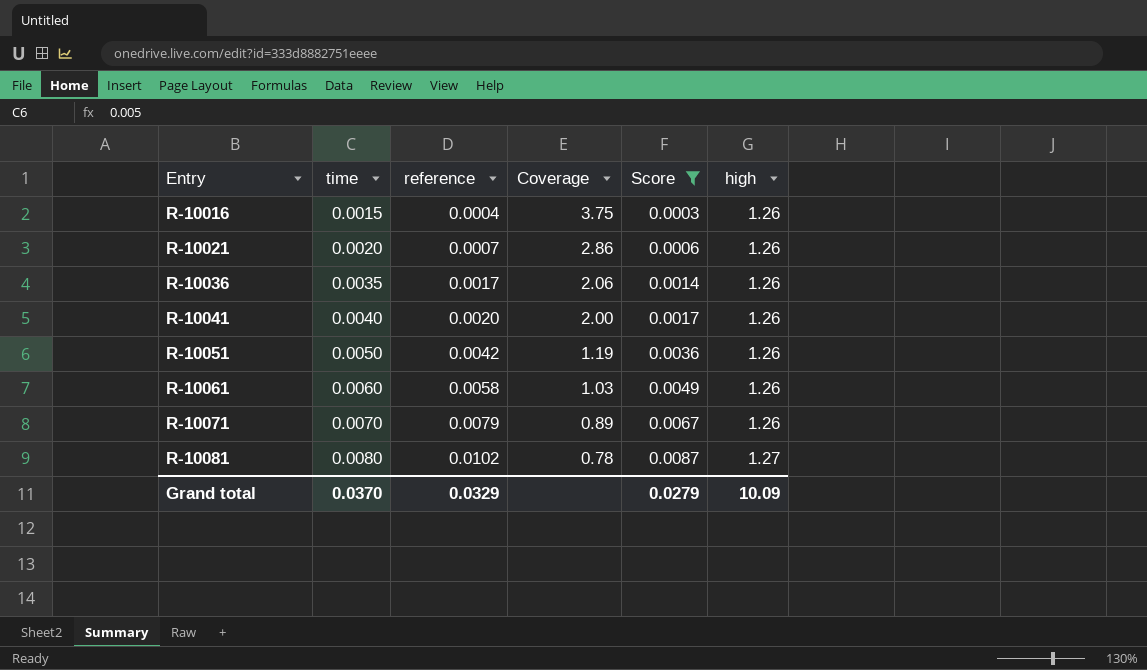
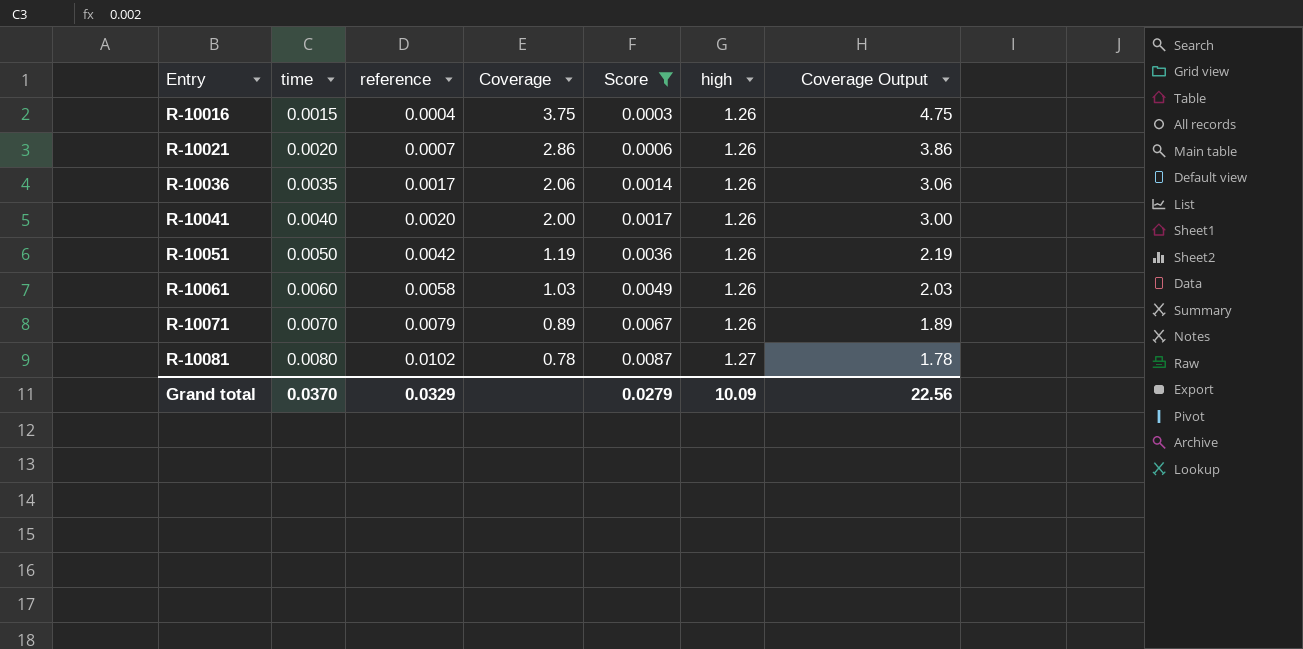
column Coverage Output | formula: none -> [Coverage] + 1

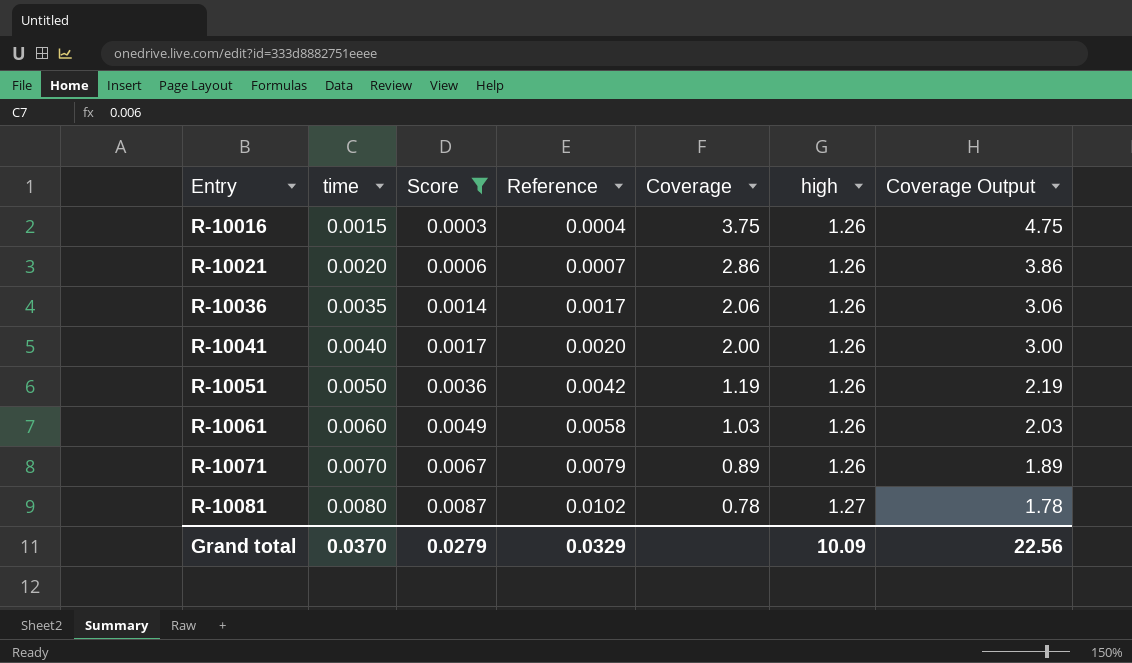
column Score | position: 5 -> 3
column name: reference -> Reference

